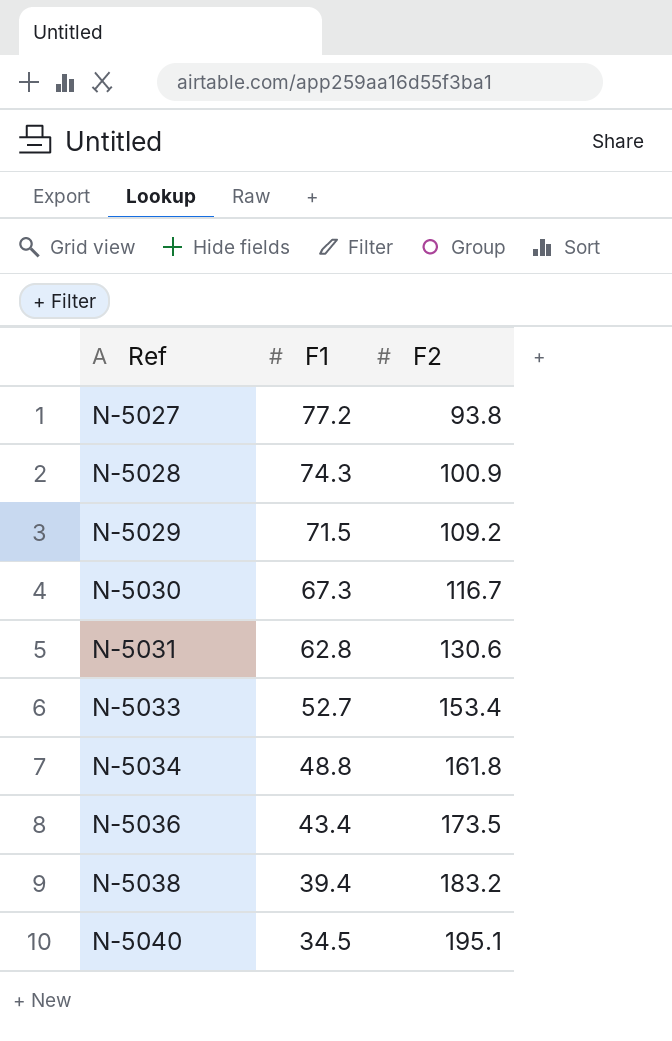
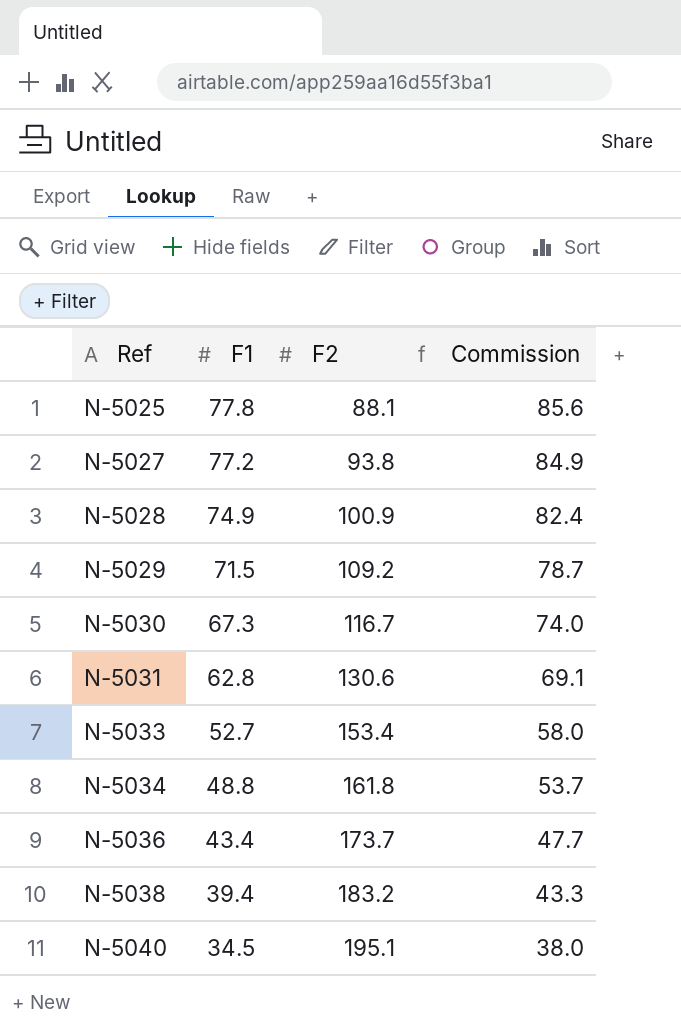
column Commission | formula: none -> [F1] * 1.1
row N-5025: none -> 77.8 | 88.1 | 85.6
N-5028 | F1: 74.3 -> 74.9
N-5036 | F2: 173.5 -> 173.7

